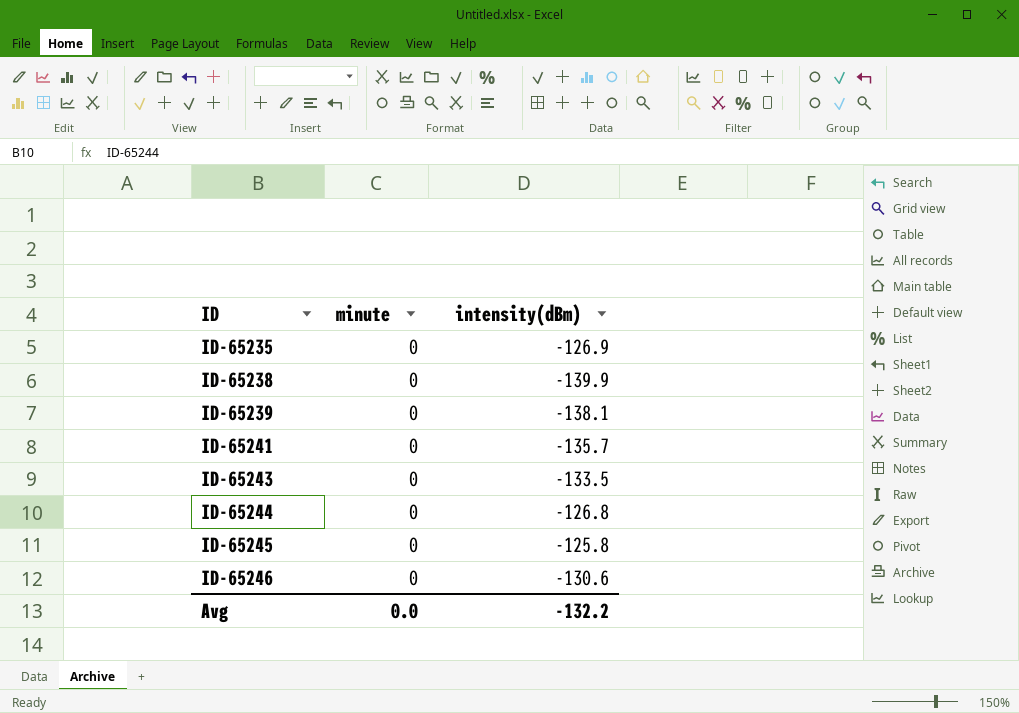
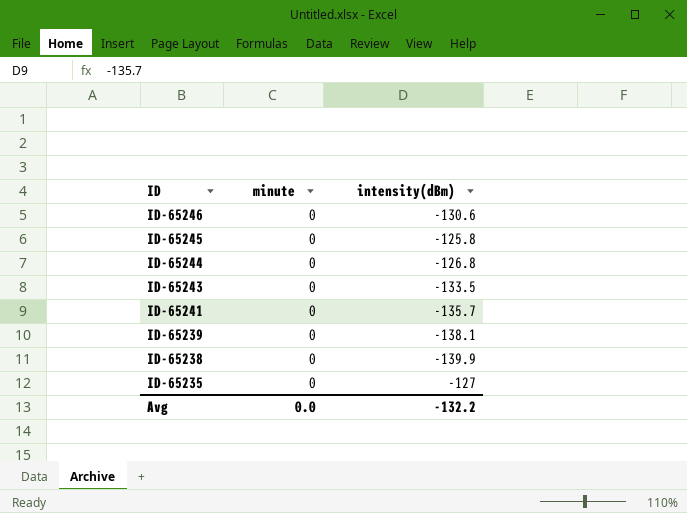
row order: ID ascending -> ID descending
ID-65235 | intensity(dBm): -126.9 -> -127

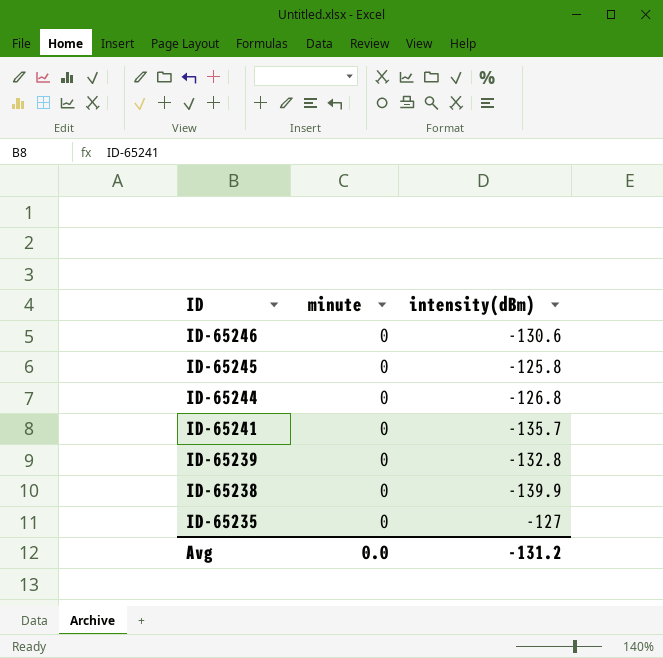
row ID-65243: 0 | -133.5 -> none
ID-65239 | intensity(dBm): -138.1 -> -132.8
Avg | intensity(dBm): -132.2 -> -131.2

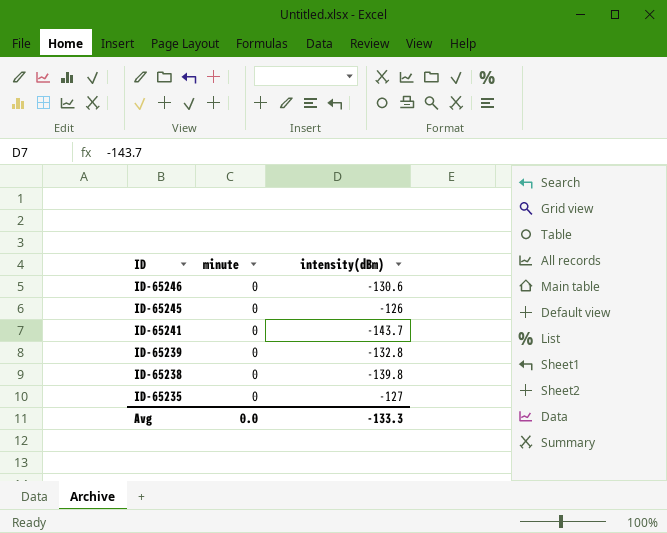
row ID-65244: 0 | -126.8 -> none
ID-65245 | intensity(dBm): -125.8 -> -126
ID-65241 | intensity(dBm): -135.7 -> -143.7
ID-65238 | intensity(dBm): -139.9 -> -139.8
Avg | intensity(dBm): -131.2 -> -133.3

